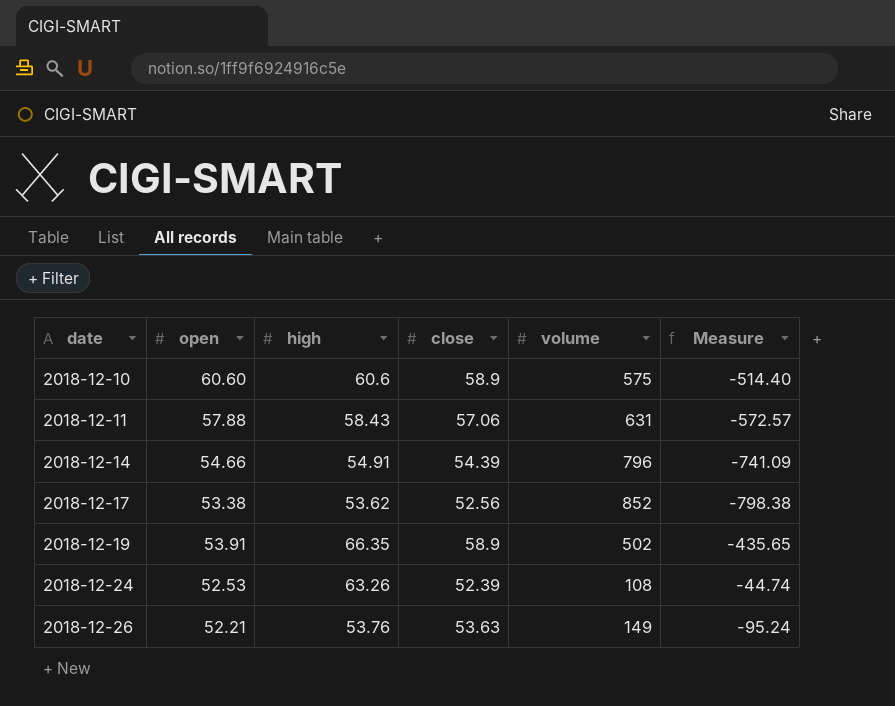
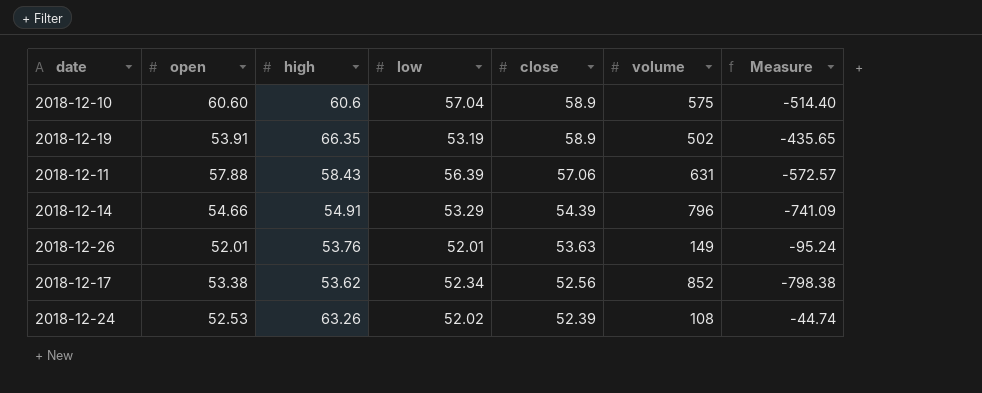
row order: date ascending -> close descending
column low | position: none -> 4
2018-12-26 | open: 52.21 -> 52.01

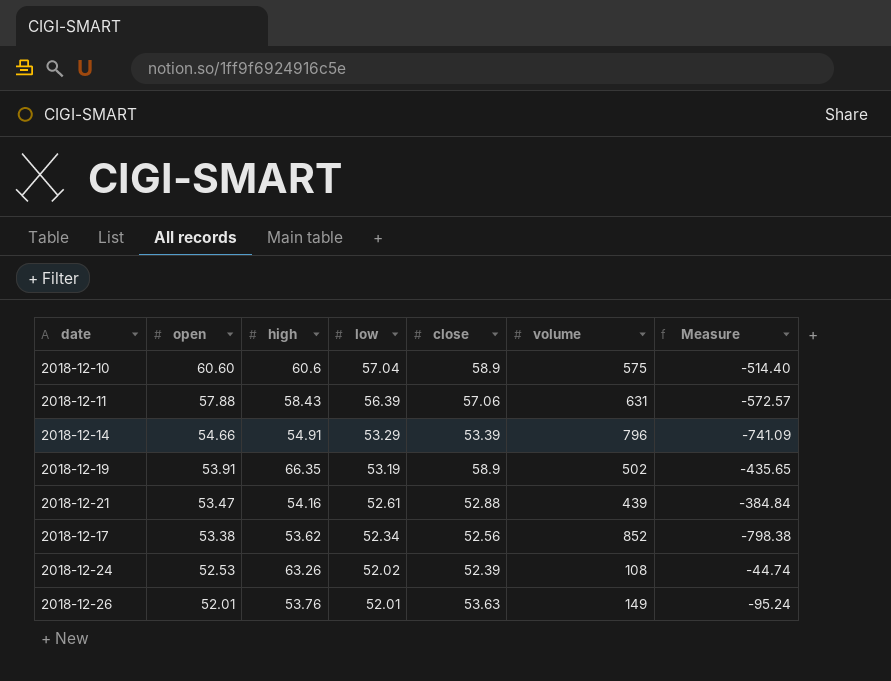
row order: close descending -> open descending
2018-12-14 | close: 54.39 -> 53.39
row 2018-12-21: none -> 53.47 | 54.16 | 52.61 | 52.88 | 439 | -384.84

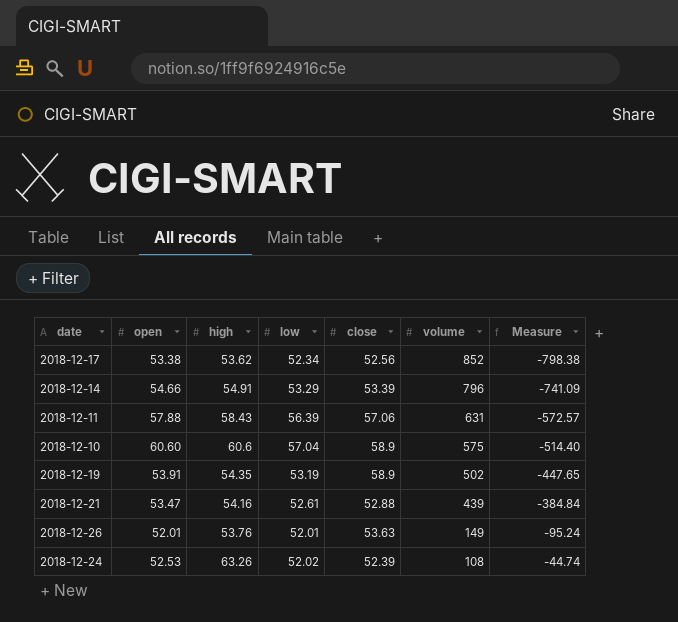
row order: open descending -> volume descending
2018-12-19 | high: 66.35 -> 54.35
2018-12-19 | Measure: -435.65 -> -447.65

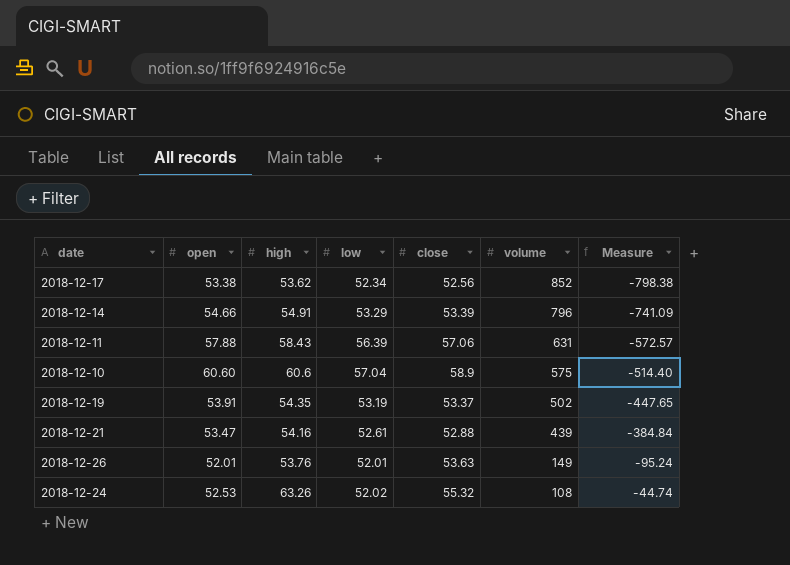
2018-12-19 | close: 58.9 -> 53.37
2018-12-24 | close: 52.39 -> 55.32

